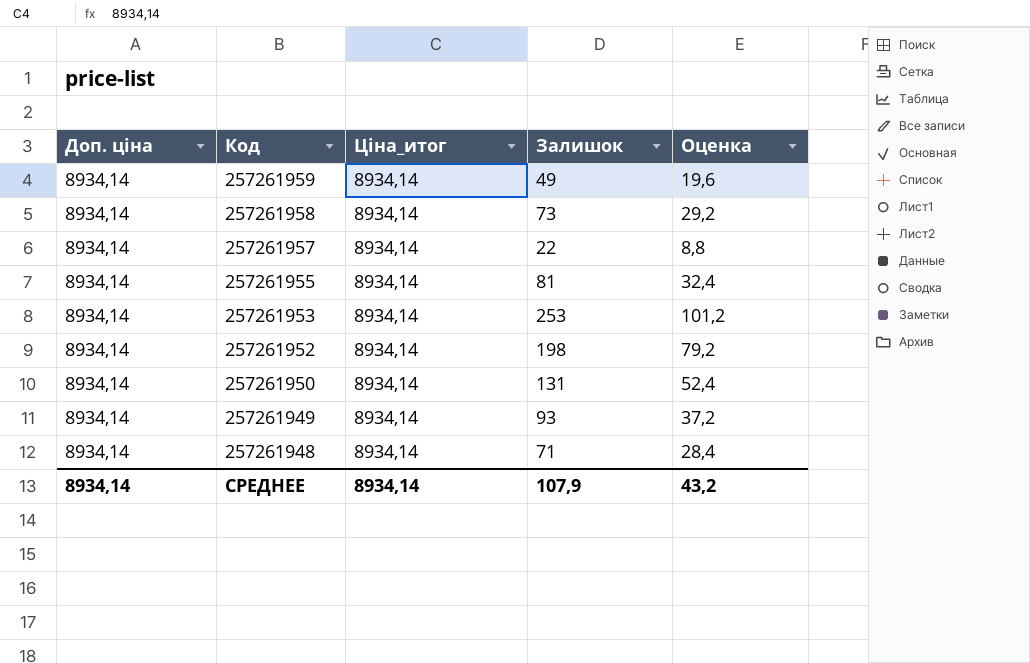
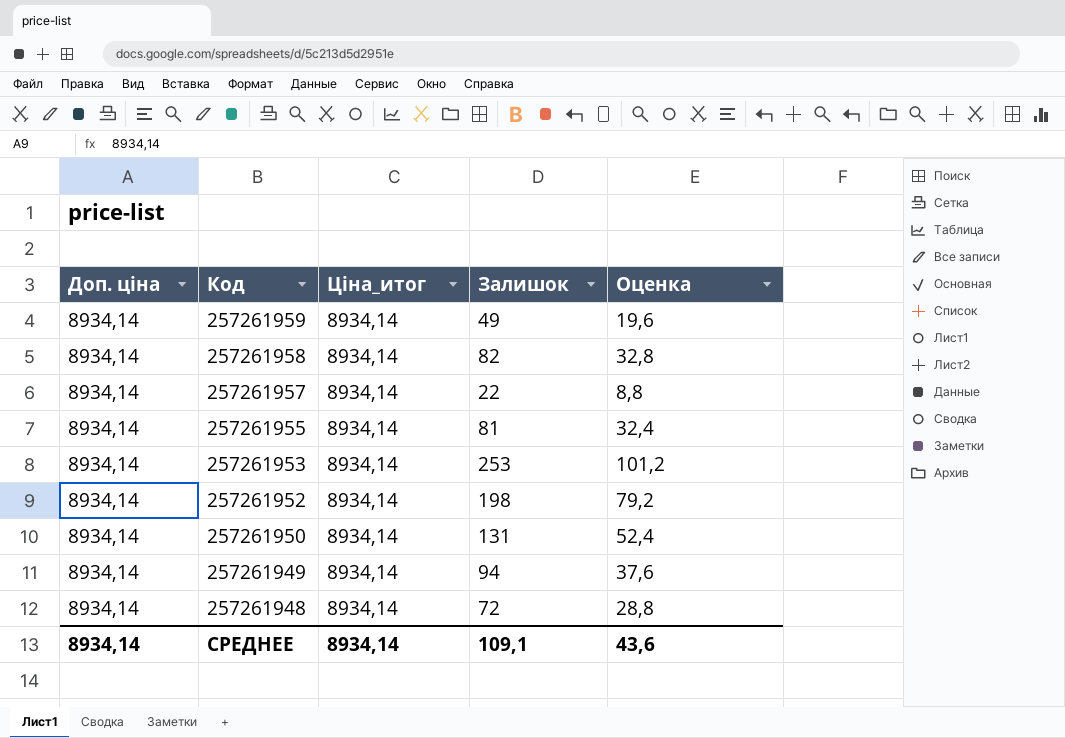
257261958 | Залишок: 73 -> 82
257261958 | Оценка: 29,2 -> 32,8
257261949 | Залишок: 93 -> 94
257261949 | Оценка: 37,2 -> 37,6
257261948 | Залишок: 71 -> 72
257261948 | Оценка: 28,4 -> 28,8
СРЕДНЕЕ | Залишок: 107,9 -> 109,1
СРЕДНЕЕ | Оценка: 43,2 -> 43,6

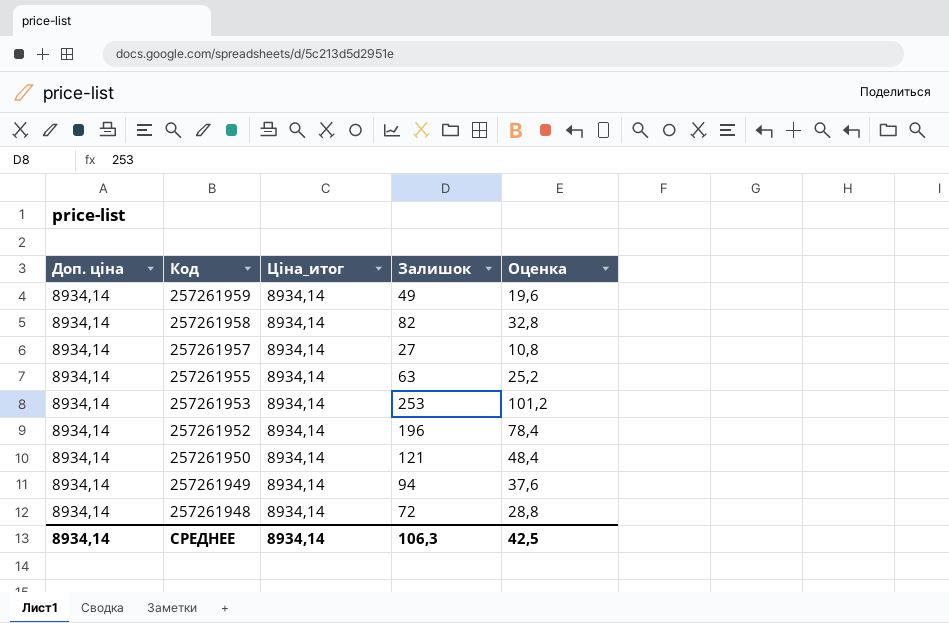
257261957 | Залишок: 22 -> 27
257261957 | Оценка: 8,8 -> 10,8
257261955 | Залишок: 81 -> 63
257261955 | Оценка: 32,4 -> 25,2
257261952 | Залишок: 198 -> 196
257261952 | Оценка: 79,2 -> 78,4
257261950 | Залишок: 131 -> 121
257261950 | Оценка: 52,4 -> 48,4
СРЕДНЕЕ | Залишок: 109,1 -> 106,3
СРЕДНЕЕ | Оценка: 43,6 -> 42,5

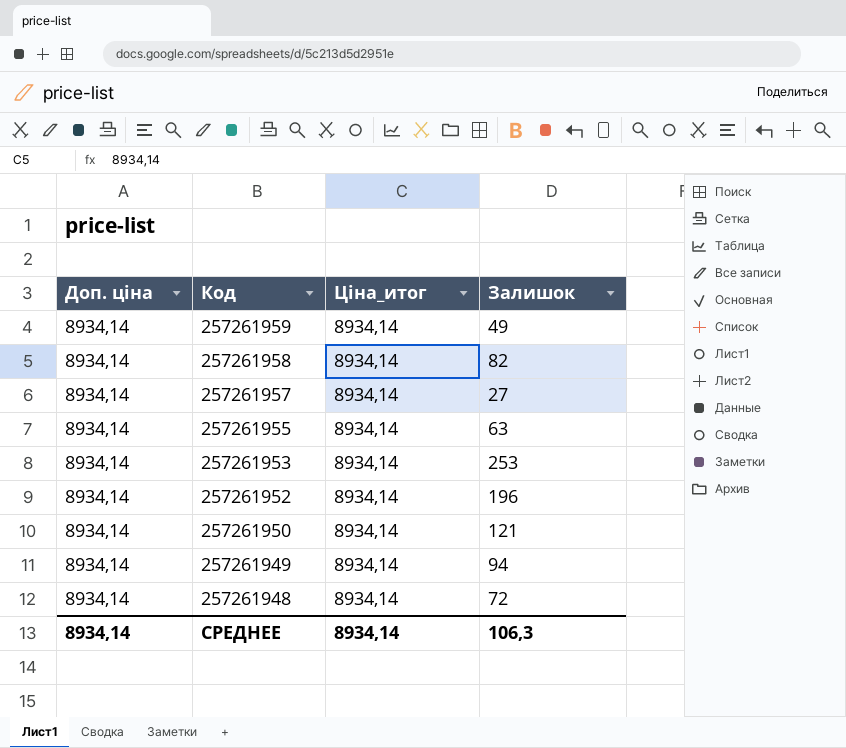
column Оценка | formula: [Залишок] * 0,4 -> none

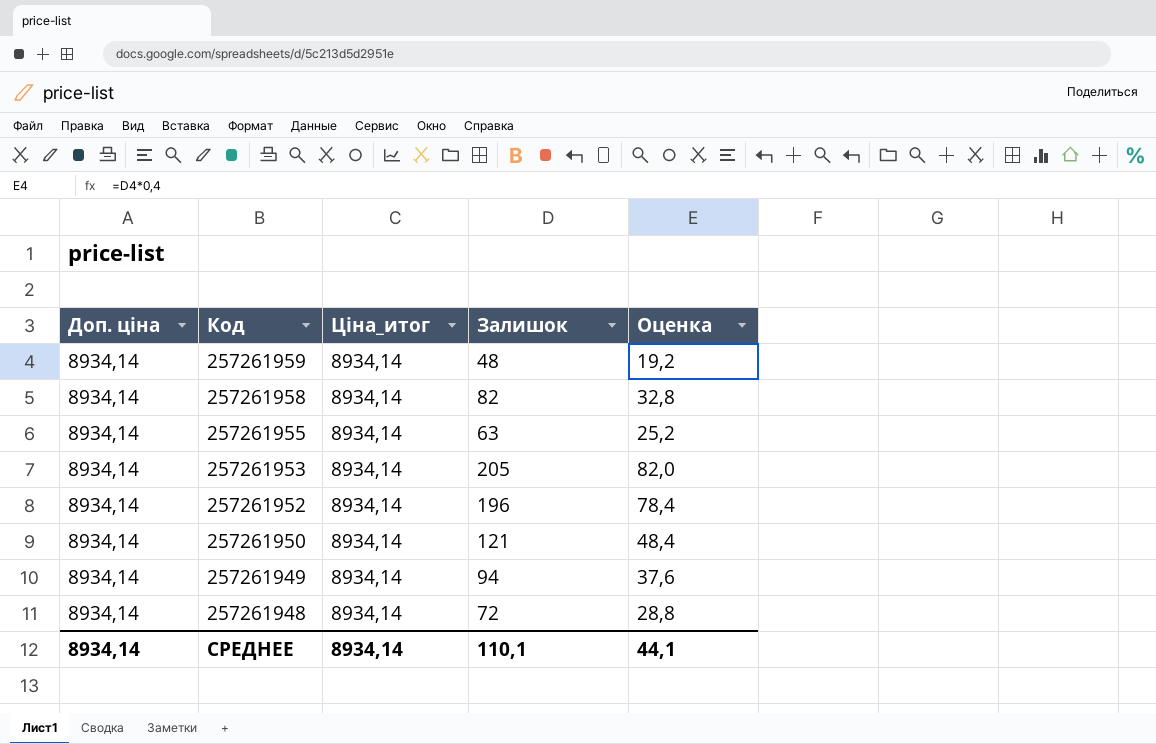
column Оценка | formula: none -> [Залишок] * 0,4
row 257261957: 8934,14 | 8934,14 | 27 -> none
257261959 | Залишок: 49 -> 48
257261953 | Залишок: 253 -> 205
СРЕДНЕЕ | Залишок: 106,3 -> 110,1

